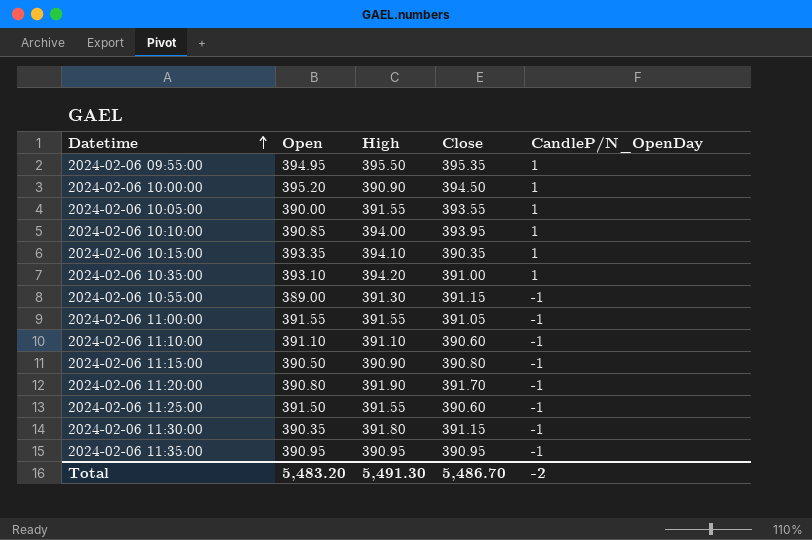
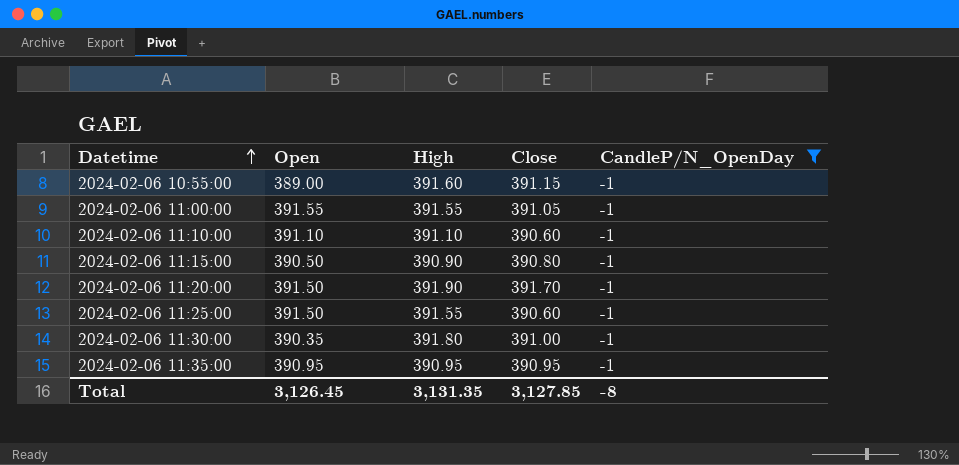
filter: none -> CandleP/N_OpenDay = -1
2024-02-06 10:55:00 | High: 391.30 -> 391.60
2024-02-06 11:20:00 | Open: 390.80 -> 391.50
2024-02-06 11:30:00 | Close: 391.15 -> 391.00
Total | Open: 5,483.20 -> 3,126.45
Total | High: 5,491.30 -> 3,131.35
Total | Close: 5,486.70 -> 3,127.85
Total | CandleP/N_OpenDay: -2 -> -8

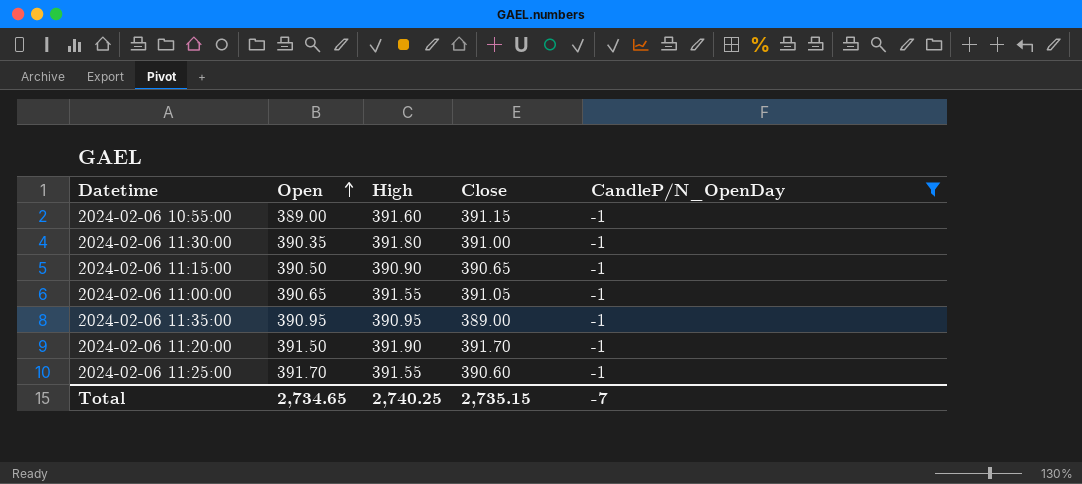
row order: Datetime ascending -> Open ascending
row 2024-02-06 11:10:00: 391.10 | 391.10 | 390.60 | -1 -> none
2024-02-06 11:15:00 | Close: 390.80 -> 390.65
2024-02-06 11:00:00 | Open: 391.55 -> 390.65
2024-02-06 11:35:00 | Close: 390.95 -> 389.00
2024-02-06 11:25:00 | Open: 391.50 -> 391.70
Total | Open: 3,126.45 -> 2,734.65
Total | High: 3,131.35 -> 2,740.25
Total | Close: 3,127.85 -> 2,735.15
Total | CandleP/N_OpenDay: -8 -> -7

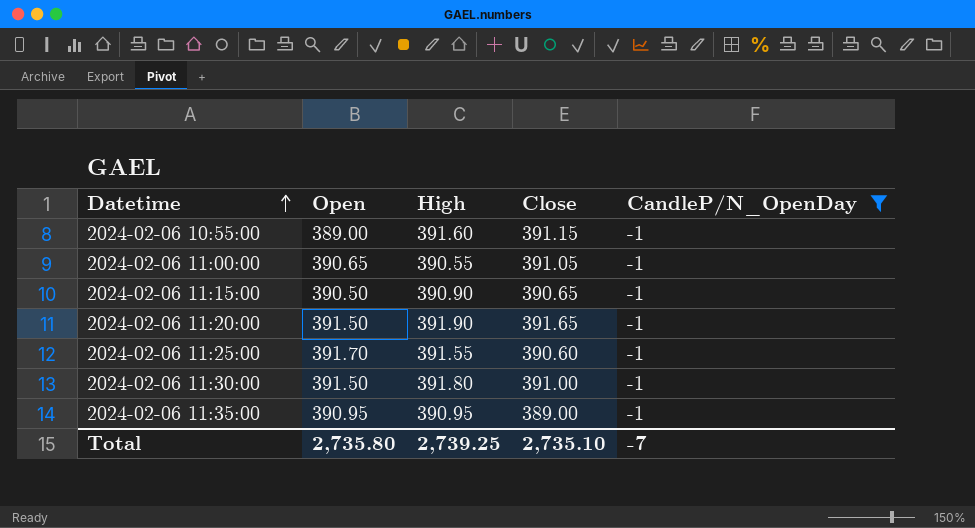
row order: Open ascending -> Datetime ascending
2024-02-06 11:00:00 | High: 391.55 -> 390.55
2024-02-06 11:20:00 | Close: 391.70 -> 391.65
2024-02-06 11:30:00 | Open: 390.35 -> 391.50
Total | Open: 2,734.65 -> 2,735.80
Total | High: 2,740.25 -> 2,739.25
Total | Close: 2,735.15 -> 2,735.10

